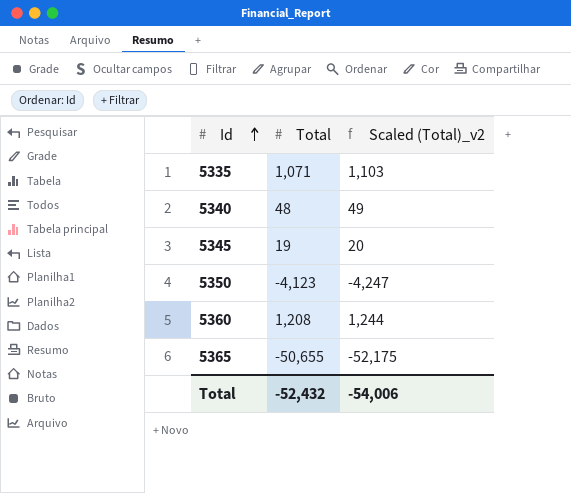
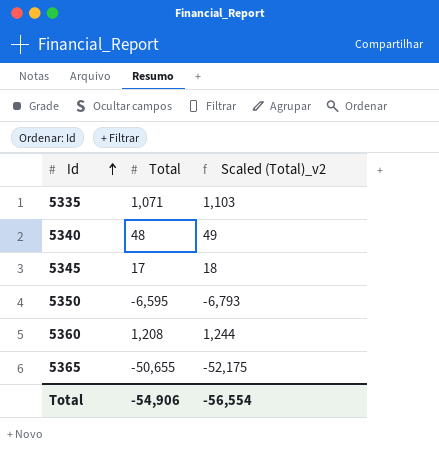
5345 | Total: 19 -> 17
5345 | Scaled (Total)_v2: 20 -> 18
5350 | Total: -4,123 -> -6,595
5350 | Scaled (Total)_v2: -4,247 -> -6,793
Total | Total: -52,432 -> -54,906
Total | Scaled (Total)_v2: -54,006 -> -56,554

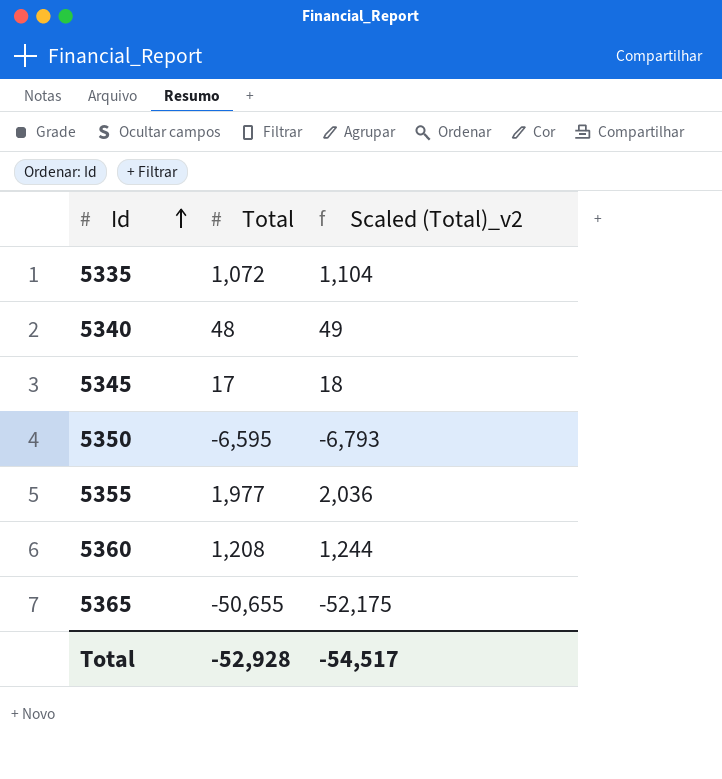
5335 | Total: 1,071 -> 1,072
5335 | Scaled (Total)_v2: 1,103 -> 1,104
row 5355: none -> 1,977 | 2,036
Total | Total: -54,906 -> -52,928
Total | Scaled (Total)_v2: -56,554 -> -54,517

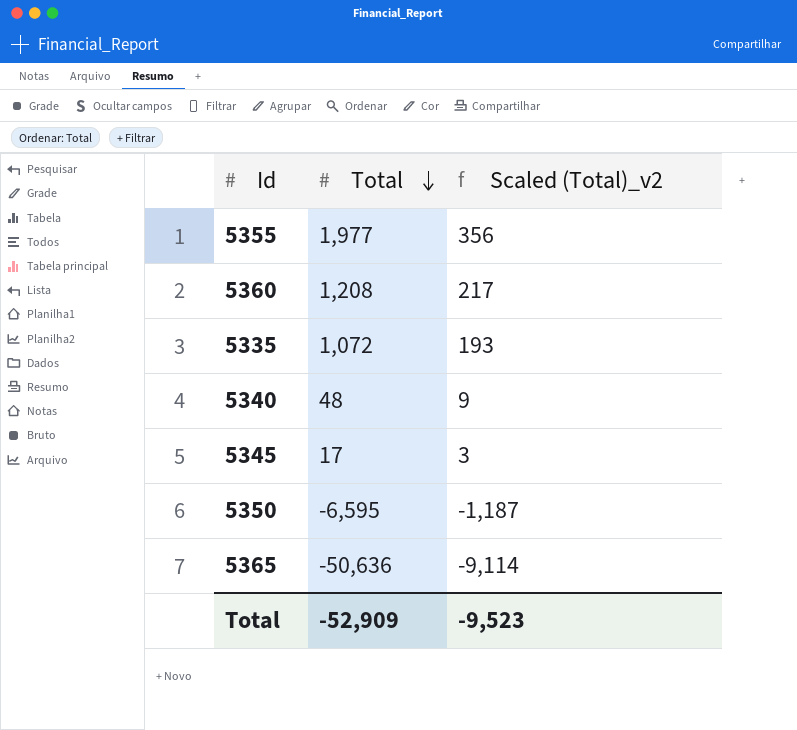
row order: Id ascending -> Total descending
column Scaled (Total)_v2 | formula: [Total] * 1.03 -> [Total] * 0.18
5365 | Total: -50,655 -> -50,636
Total | Total: -52,928 -> -52,909
Total | Scaled (Total)_v2: -54,517 -> -9,523

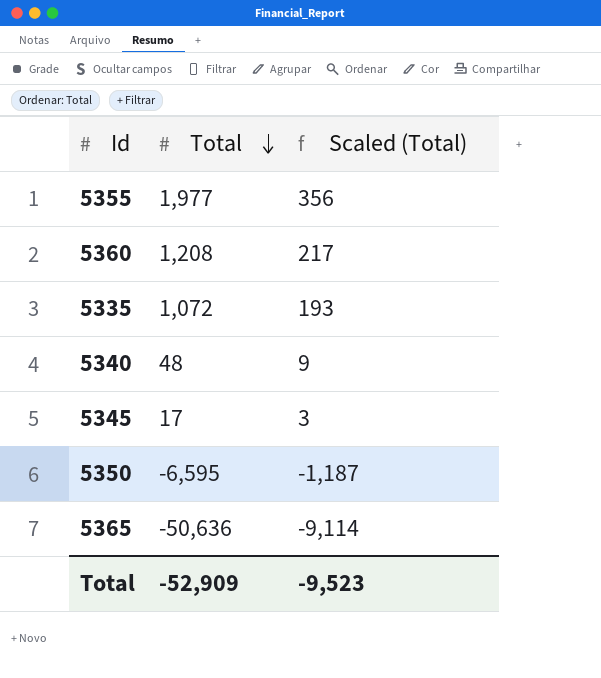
column name: Scaled (Total)_v2 -> Scaled (Total)

